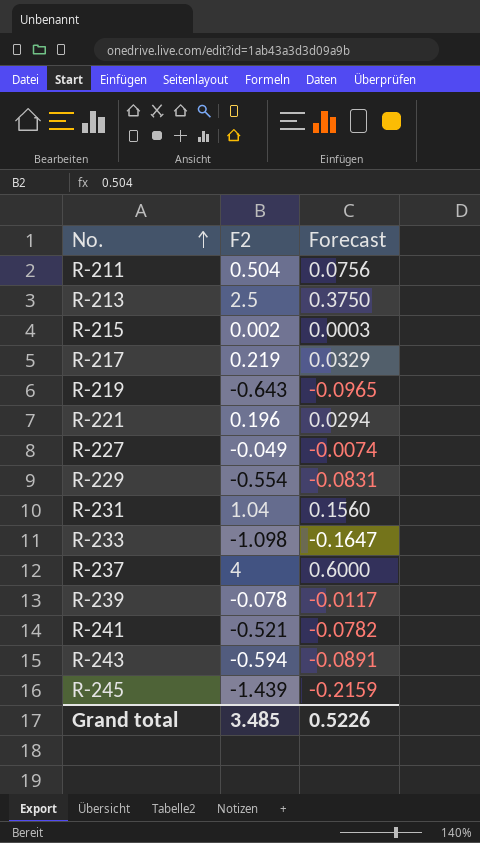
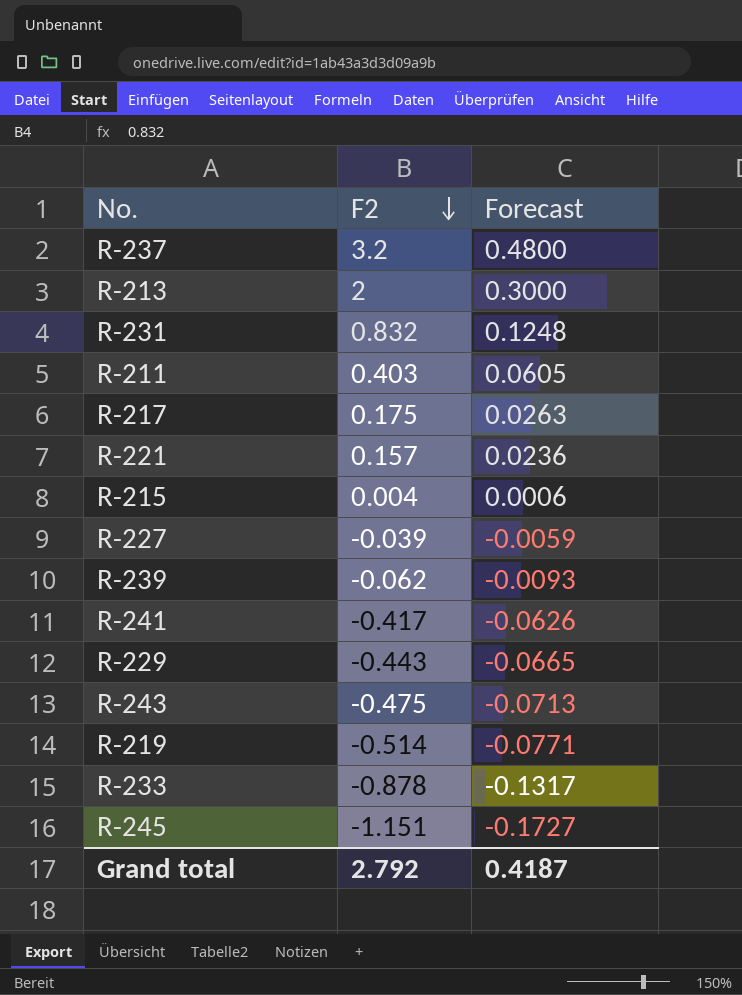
row order: No. ascending -> F2 descending
R-237 | F2: 4 -> 3.2
R-237 | Forecast: 0.6000 -> 0.4800
R-213 | F2: 2.5 -> 2
R-213 | Forecast: 0.3750 -> 0.3000
R-231 | F2: 1.04 -> 0.832
R-231 | Forecast: 0.1560 -> 0.1248
R-211 | F2: 0.504 -> 0.403
R-211 | Forecast: 0.0756 -> 0.0605
R-217 | F2: 0.219 -> 0.175
R-217 | Forecast: 0.0329 -> 0.0263
R-221 | F2: 0.196 -> 0.157
R-221 | Forecast: 0.0294 -> 0.0236
R-215 | F2: 0.002 -> 0.004
R-215 | Forecast: 0.0003 -> 0.0006
R-227 | F2: -0.049 -> -0.039
R-227 | Forecast: -0.0074 -> -0.0059
R-239 | F2: -0.078 -> -0.062
R-239 | Forecast: -0.0117 -> -0.0093
R-241 | F2: -0.521 -> -0.417
R-241 | Forecast: -0.0782 -> -0.0626
R-229 | F2: -0.554 -> -0.443
R-229 | Forecast: -0.0831 -> -0.0665
R-243 | F2: -0.594 -> -0.475
R-243 | Forecast: -0.0891 -> -0.0713
R-219 | F2: -0.643 -> -0.514
R-219 | Forecast: -0.0965 -> -0.0771
R-233 | F2: -1.098 -> -0.878
R-233 | Forecast: -0.1647 -> -0.1317
R-245 | F2: -1.439 -> -1.151
R-245 | Forecast: -0.2159 -> -0.1727
Grand total | F2: 3.485 -> 2.792
Grand total | Forecast: 0.5226 -> 0.4187

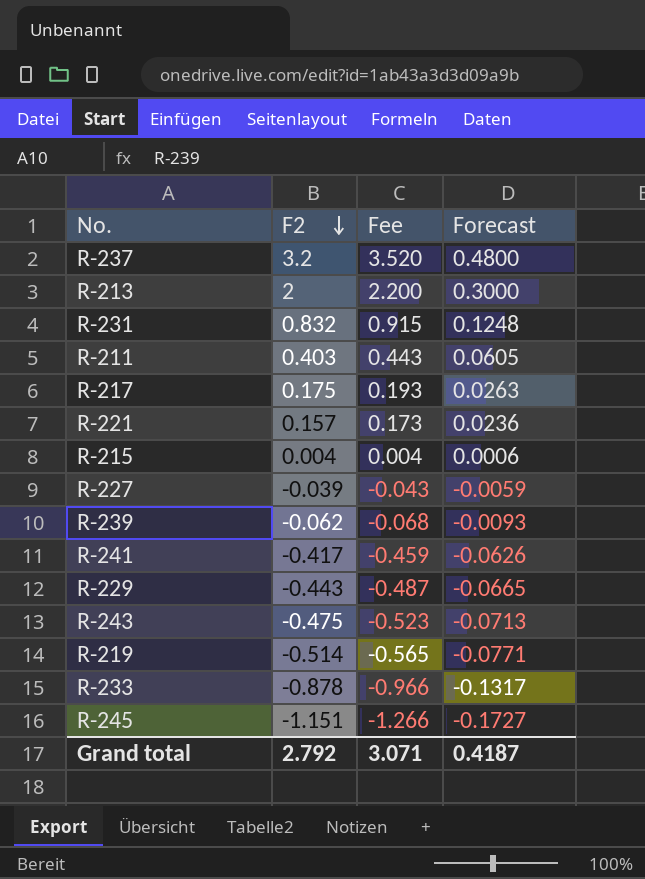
column Fee | formula: none -> [F2] * 1.1

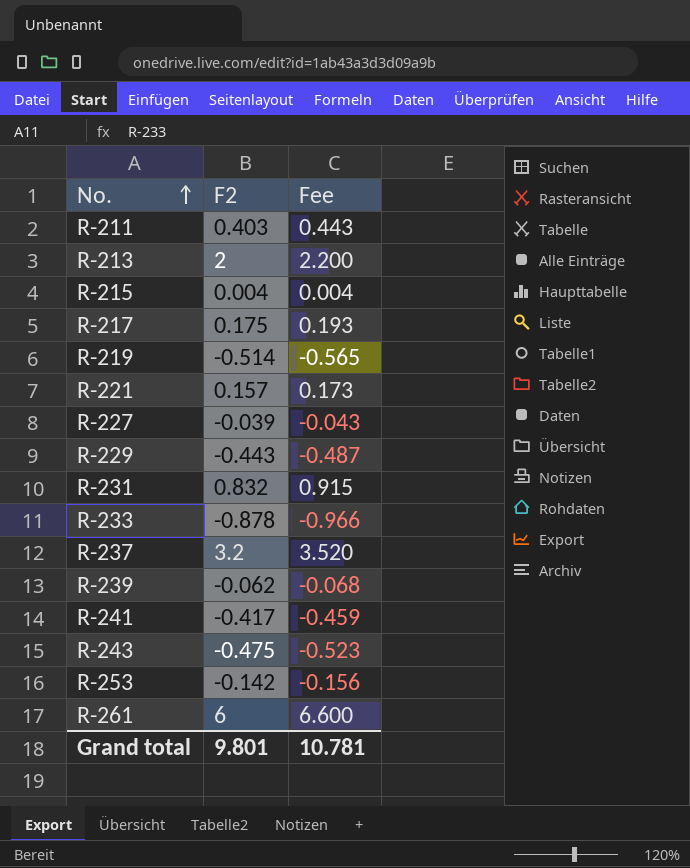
row order: F2 descending -> No. ascending
column Forecast | formula: [F2] * 0.15 -> none
row R-245: -1.151 | -1.266 | -0.1727 -> none
row R-253: none -> -0.142 | -0.156
row R-261: none -> 6 | 6.600
Grand total | F2: 2.792 -> 9.801
Grand total | Fee: 3.071 -> 10.781

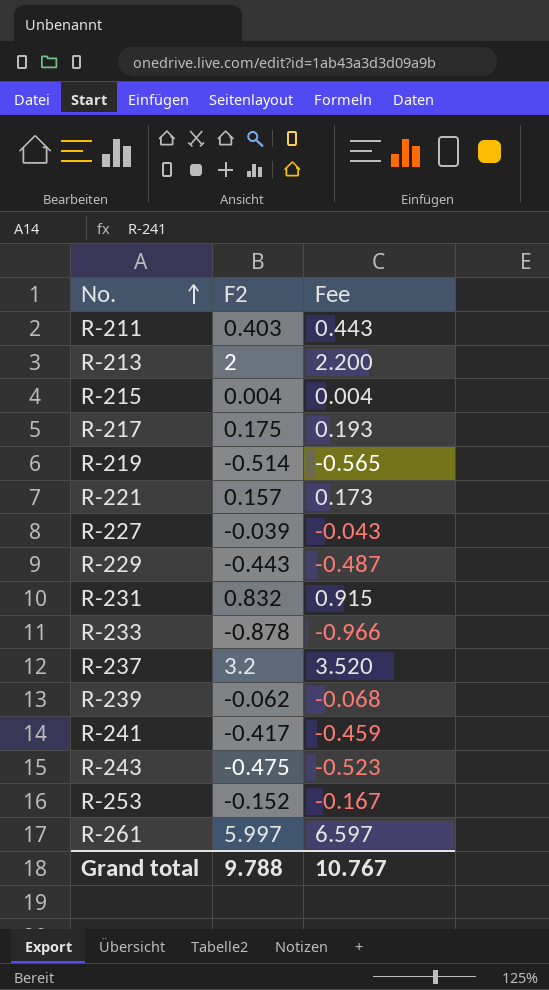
R-253 | F2: -0.142 -> -0.152
R-253 | Fee: -0.156 -> -0.167
R-261 | F2: 6 -> 5.997
R-261 | Fee: 6.600 -> 6.597
Grand total | F2: 9.801 -> 9.788
Grand total | Fee: 10.781 -> 10.767

